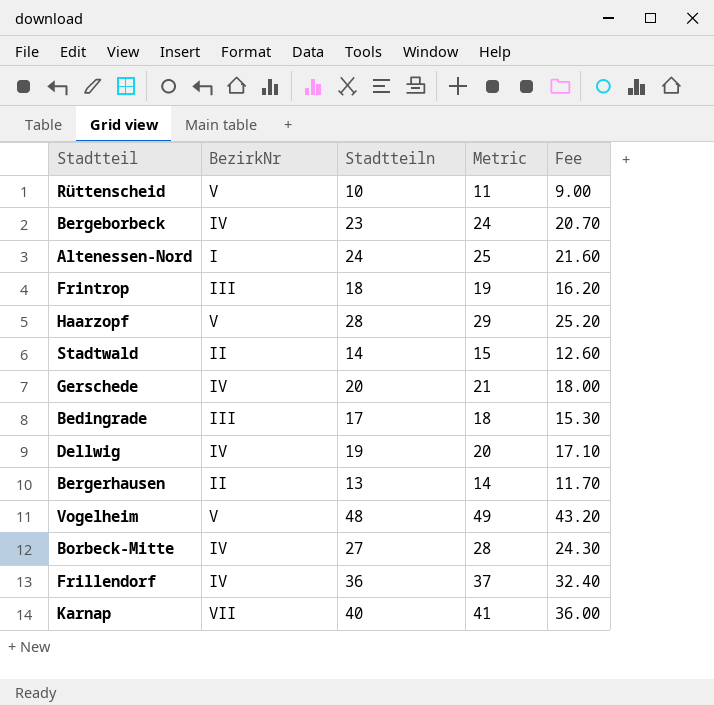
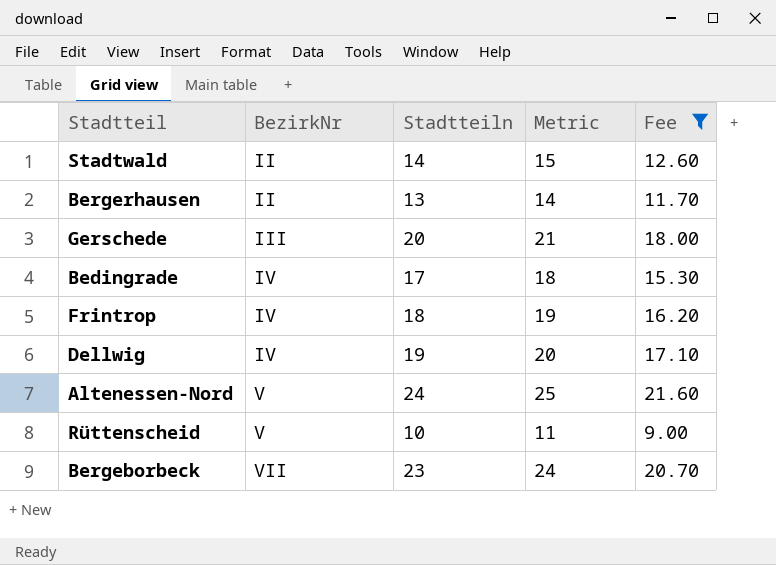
filter: none -> Fee <= 21.60
row order: none -> BezirkNr ascending
Gerschede | BezirkNr: IV -> III
Bedingrade | BezirkNr: III -> IV
Frintrop | BezirkNr: III -> IV
Altenessen-Nord | BezirkNr: I -> V
Bergeborbeck | BezirkNr: IV -> VII

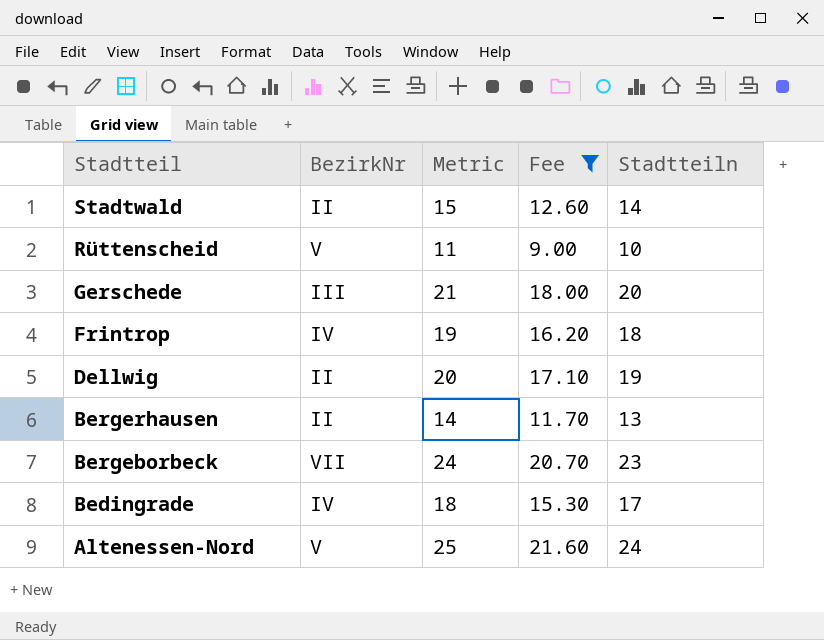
row order: BezirkNr ascending -> Stadtteil descending
column Stadtteiln | position: 3 -> 5
Dellwig | BezirkNr: IV -> II

